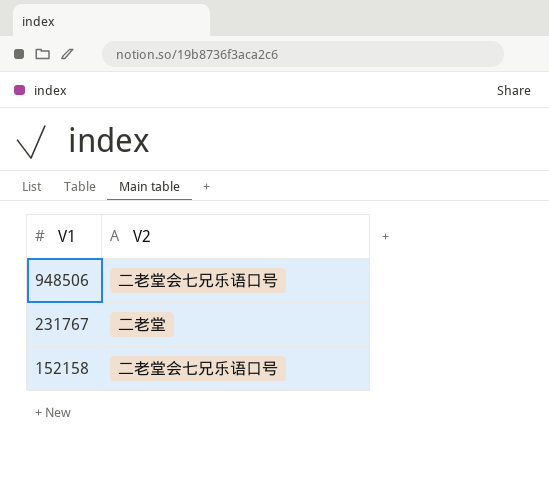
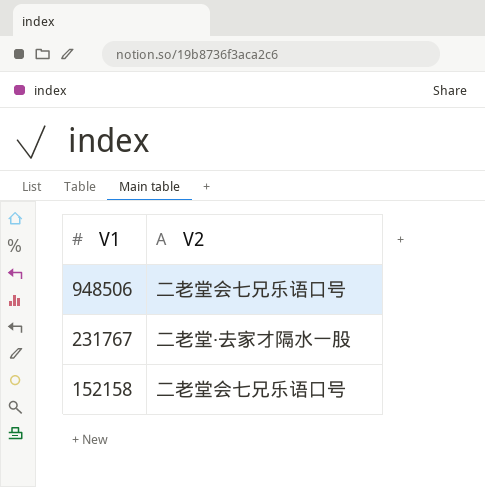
231767 | V2: 二老堂 -> 二老堂·去家才隔水一股

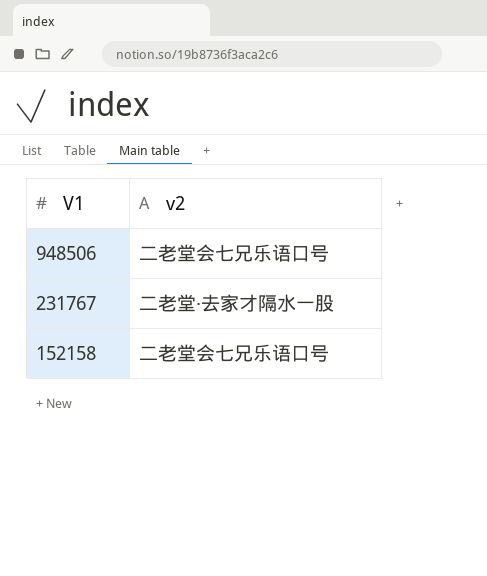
column name: V2 -> v2

